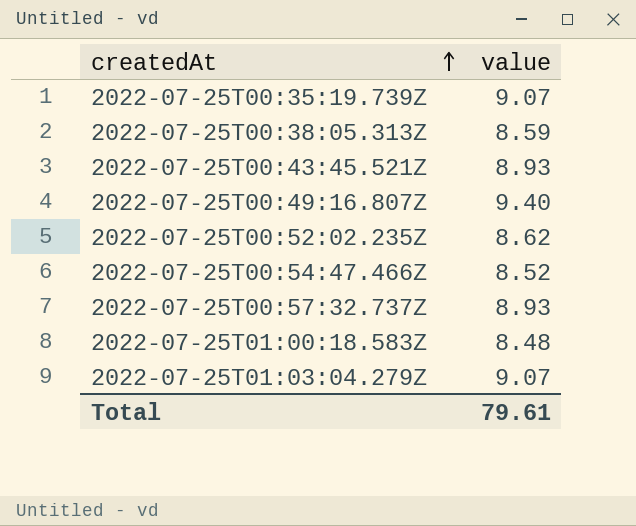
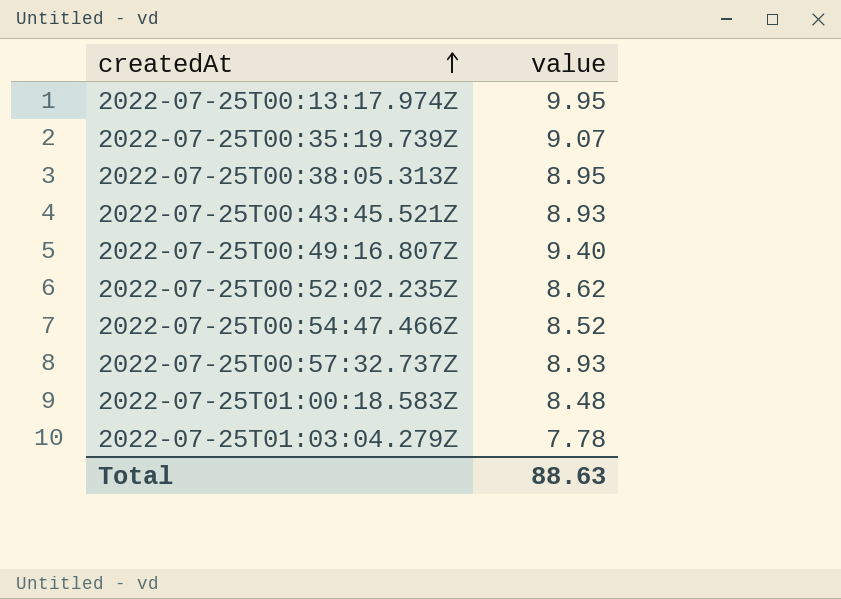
row 2022-07-25T00:13:17.974Z: none -> 9.95
2022-07-25T00:38:05.313Z | value: 8.59 -> 8.95
2022-07-25T01:03:04.279Z | value: 9.07 -> 7.78
Total | value: 79.61 -> 88.63

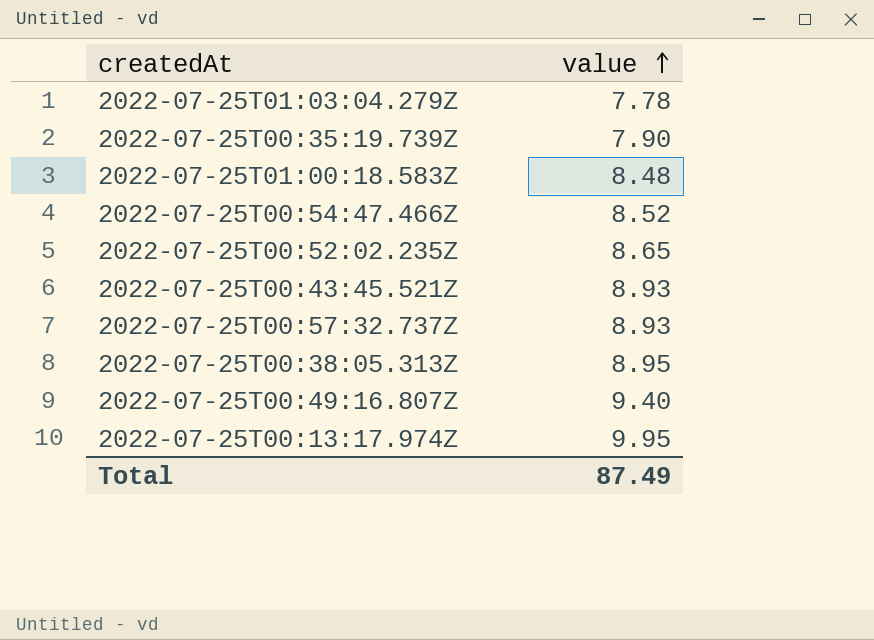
row order: createdAt ascending -> value ascending
2022-07-25T00:35:19.739Z | value: 9.07 -> 7.90
2022-07-25T00:52:02.235Z | value: 8.62 -> 8.65
Total | value: 88.63 -> 87.49

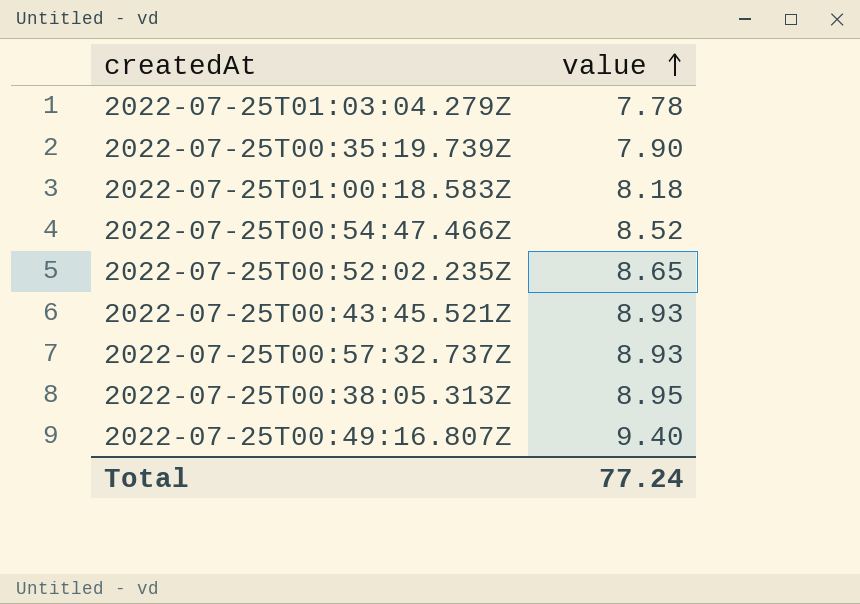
row 2022-07-25T00:13:17.974Z: 9.95 -> none
2022-07-25T01:00:18.583Z | value: 8.48 -> 8.18
Total | value: 87.49 -> 77.24

